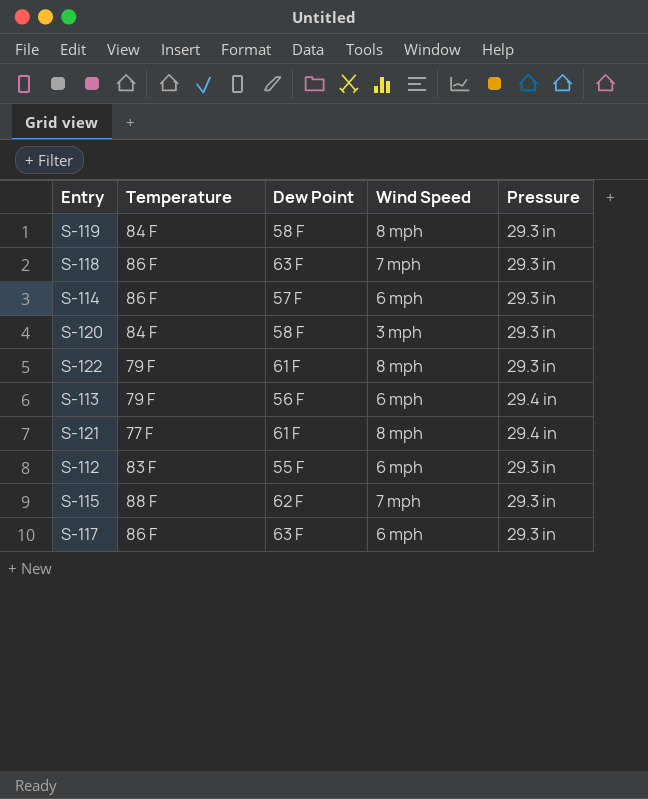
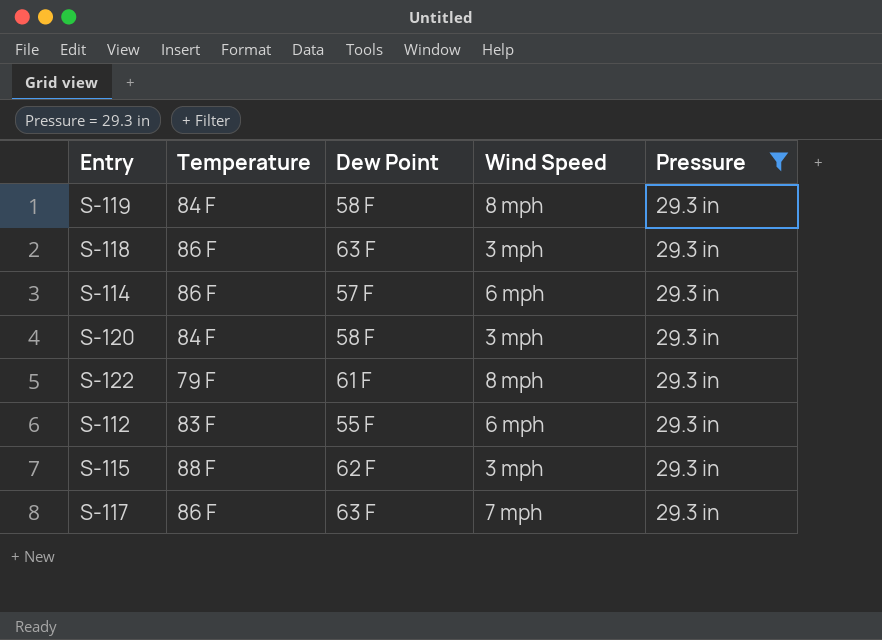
filter: none -> Pressure = 29.3 in
S-118 | Wind Speed: 7 mph -> 3 mph
S-115 | Wind Speed: 7 mph -> 3 mph
S-117 | Wind Speed: 6 mph -> 7 mph

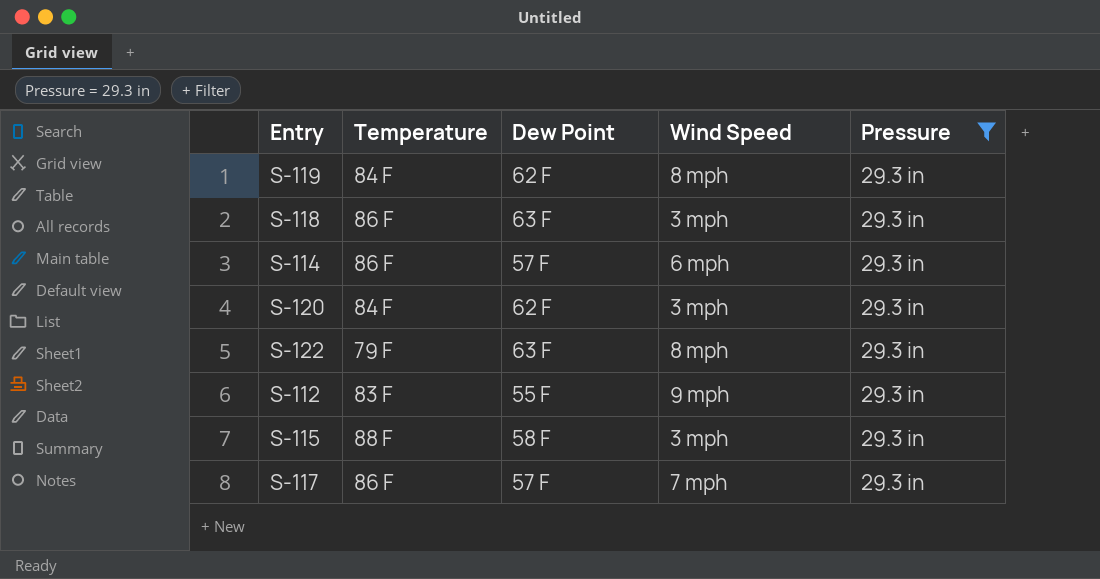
S-119 | Dew Point: 58 F -> 62 F
S-120 | Dew Point: 58 F -> 62 F
S-122 | Dew Point: 61 F -> 63 F
S-112 | Wind Speed: 6 mph -> 9 mph
S-115 | Dew Point: 62 F -> 58 F
S-117 | Dew Point: 63 F -> 57 F

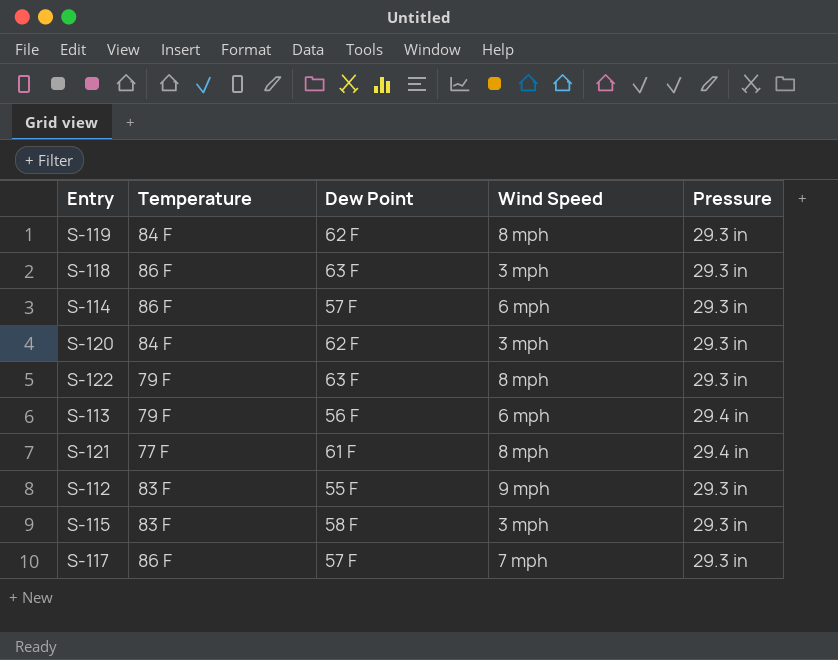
filter: Pressure = 29.3 in -> none
S-115 | Temperature: 88 F -> 83 F

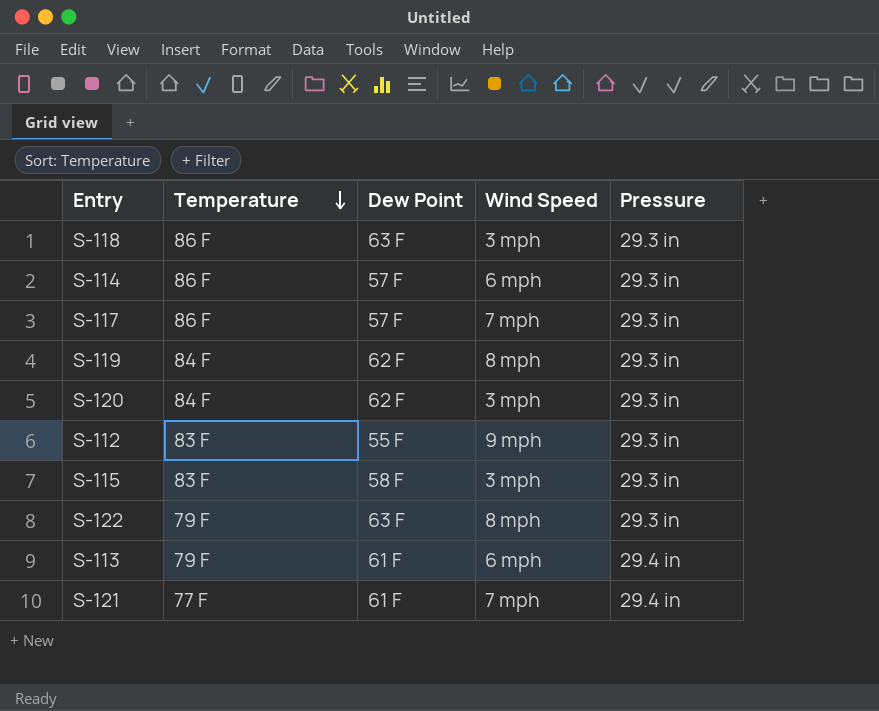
row order: none -> Temperature descending
S-113 | Dew Point: 56 F -> 61 F
S-121 | Wind Speed: 8 mph -> 7 mph

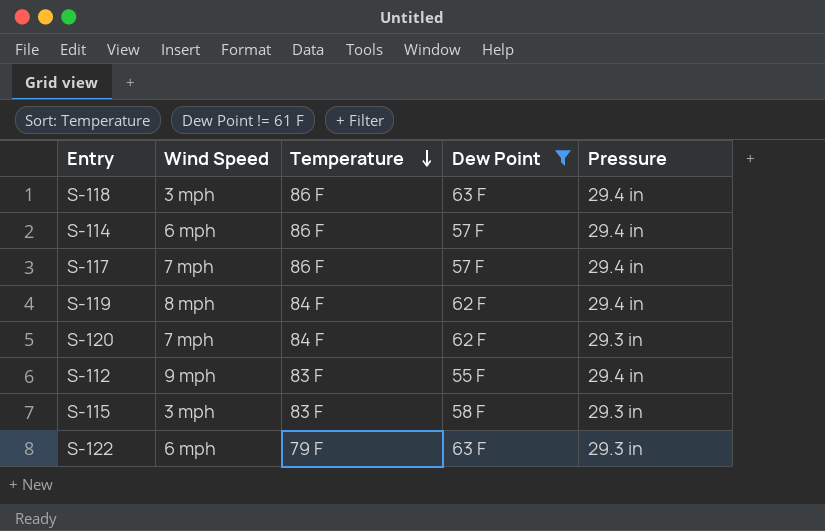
filter: none -> Dew Point != 61 F
column Wind Speed | position: 4 -> 2
S-118 | Pressure: 29.3 in -> 29.4 in
S-114 | Pressure: 29.3 in -> 29.4 in
S-117 | Pressure: 29.3 in -> 29.4 in
S-119 | Pressure: 29.3 in -> 29.4 in
S-120 | Wind Speed: 3 mph -> 7 mph
S-112 | Pressure: 29.3 in -> 29.4 in
S-122 | Wind Speed: 8 mph -> 6 mph

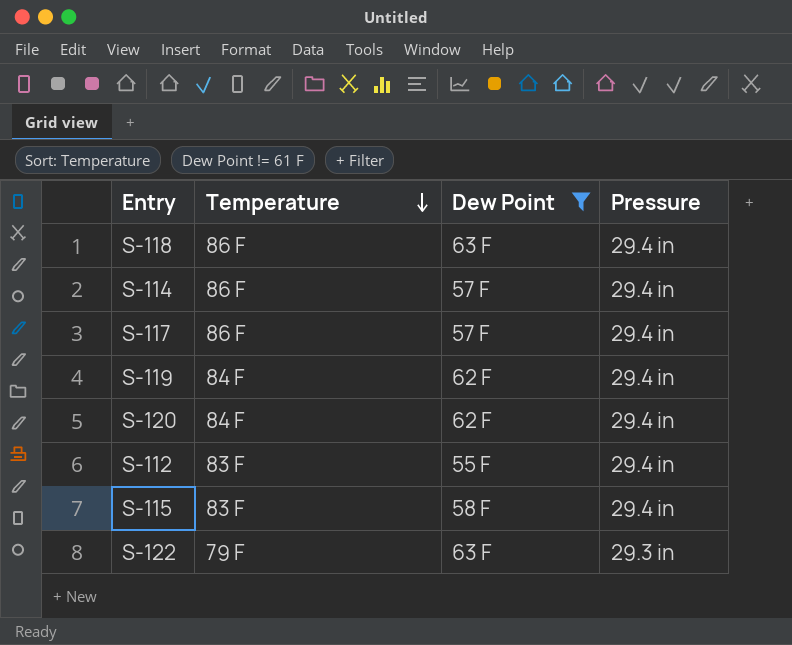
column Wind Speed | position: 2 -> none
S-120 | Pressure: 29.3 in -> 29.4 in
S-115 | Pressure: 29.3 in -> 29.4 in

